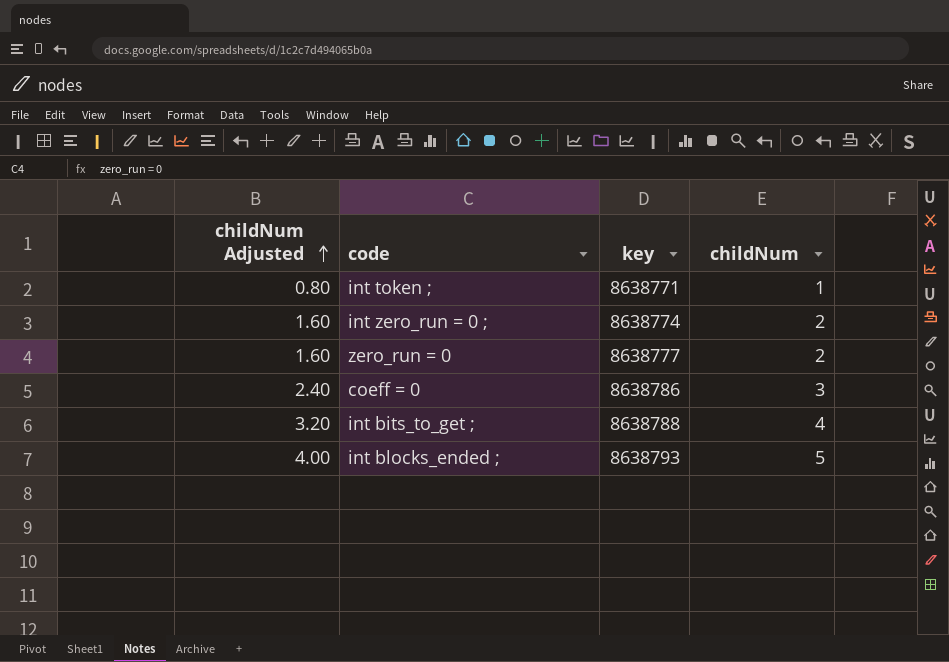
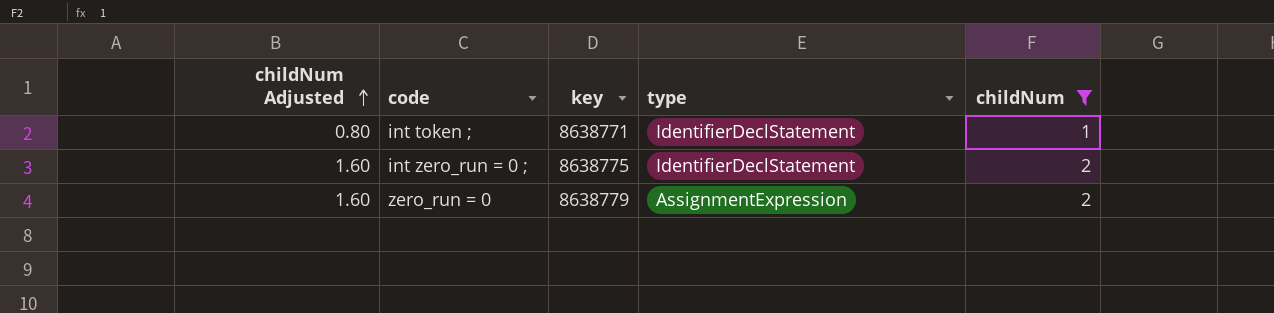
filter: none -> childNum <= 2
column type | position: none -> 4
int zero_run = 0 ; | key: 8638774 -> 8638775
zero_run = 0 | key: 8638777 -> 8638779

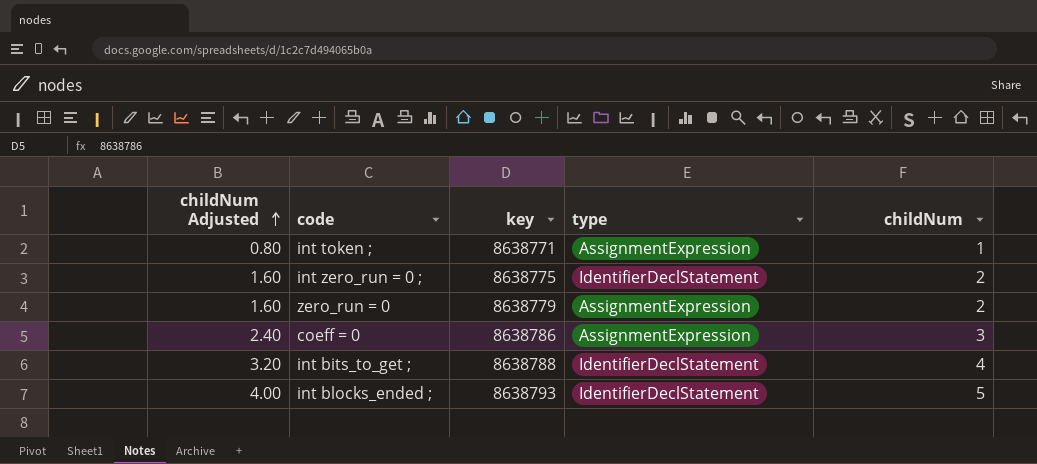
filter: childNum <= 2 -> none
int token ; | type: IdentifierDeclStatement -> AssignmentExpression

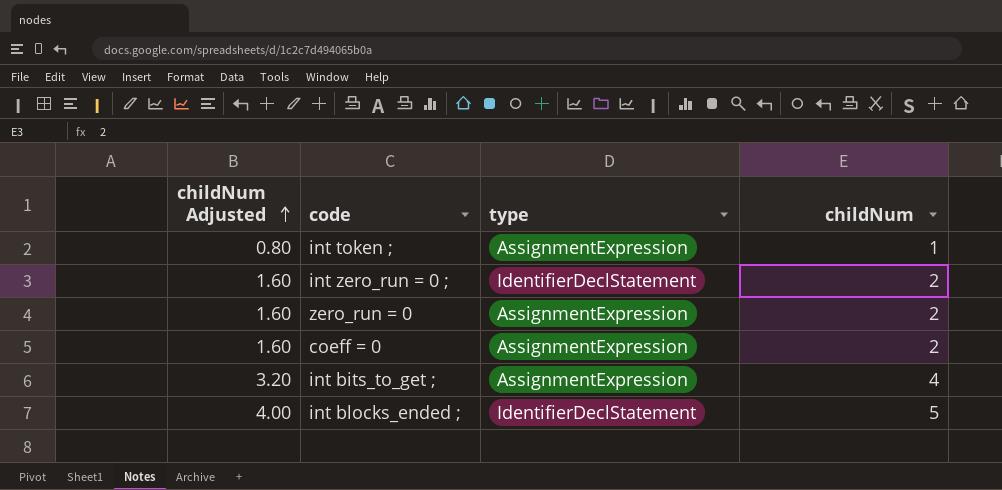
column key | position: 3 -> none
coeff = 0 | childNum Adjusted: 2.40 -> 1.60
coeff = 0 | childNum: 3 -> 2
int bits_to_get ; | type: IdentifierDeclStatement -> AssignmentExpression

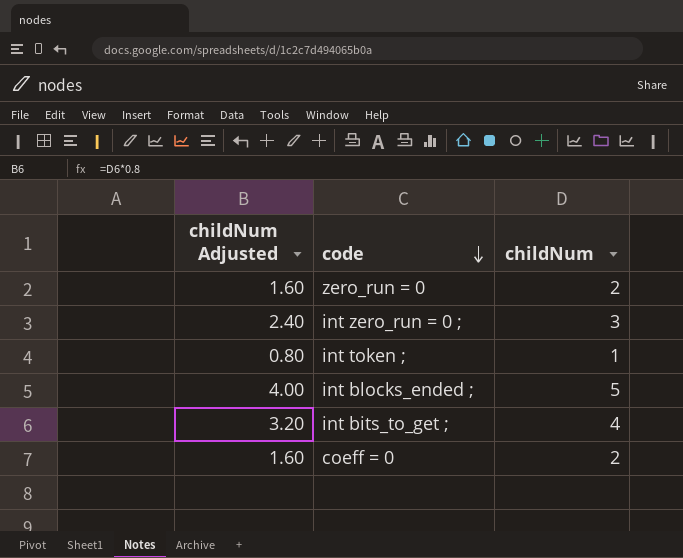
row order: childNum Adjusted ascending -> code descending
column type | position: 3 -> none
int zero_run = 0 ; | childNum Adjusted: 1.60 -> 2.40
int zero_run = 0 ; | childNum: 2 -> 3

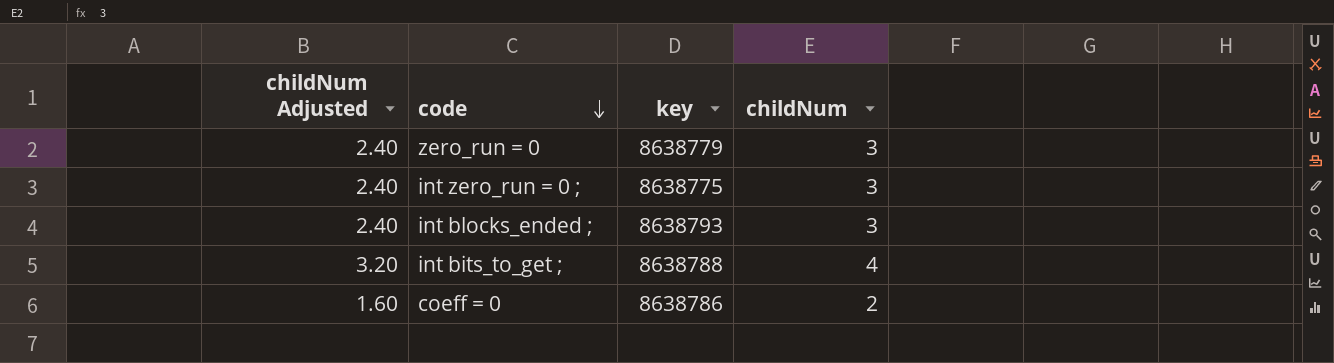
column key | position: none -> 3
row int token ;: 0.80 | 1 -> none
zero_run = 0 | childNum Adjusted: 1.60 -> 2.40
zero_run = 0 | childNum: 2 -> 3
int blocks_ended ; | childNum Adjusted: 4.00 -> 2.40
int blocks_ended ; | childNum: 5 -> 3

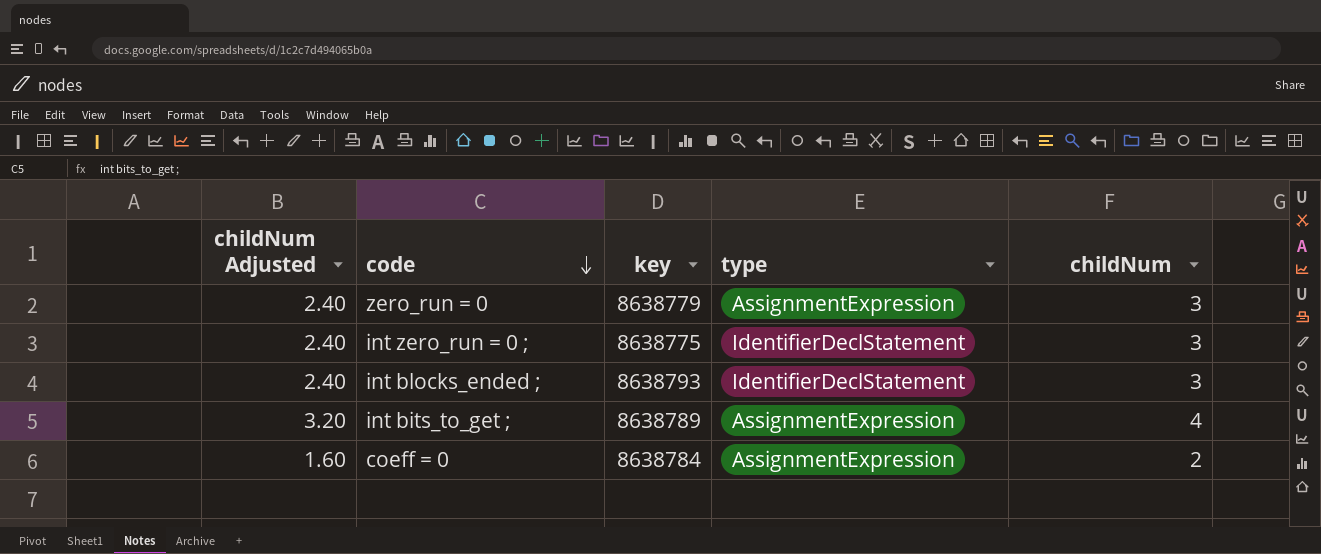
column type | position: none -> 4
int bits_to_get ; | key: 8638788 -> 8638789
coeff = 0 | key: 8638786 -> 8638784

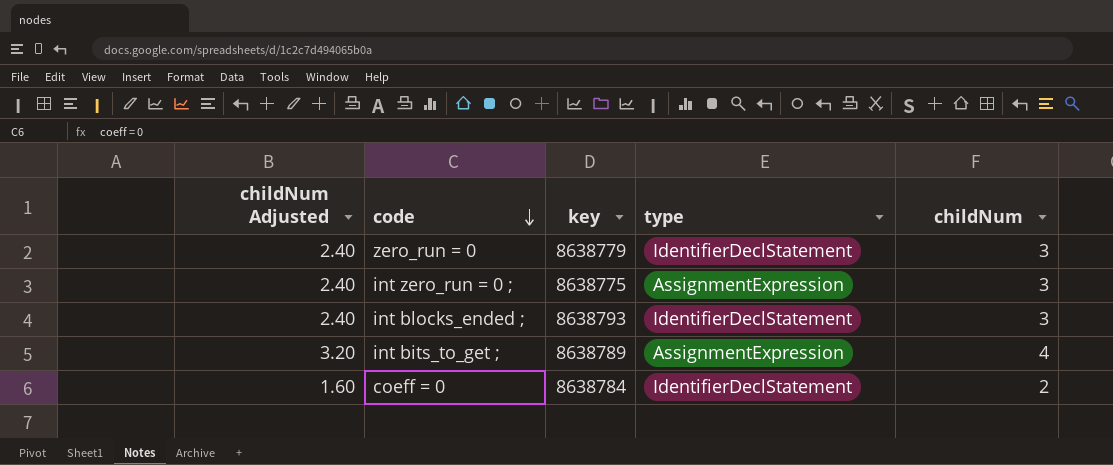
zero_run = 0 | type: AssignmentExpression -> IdentifierDeclStatement
int zero_run = 0 ; | type: IdentifierDeclStatement -> AssignmentExpression
coeff = 0 | type: AssignmentExpression -> IdentifierDeclStatement

